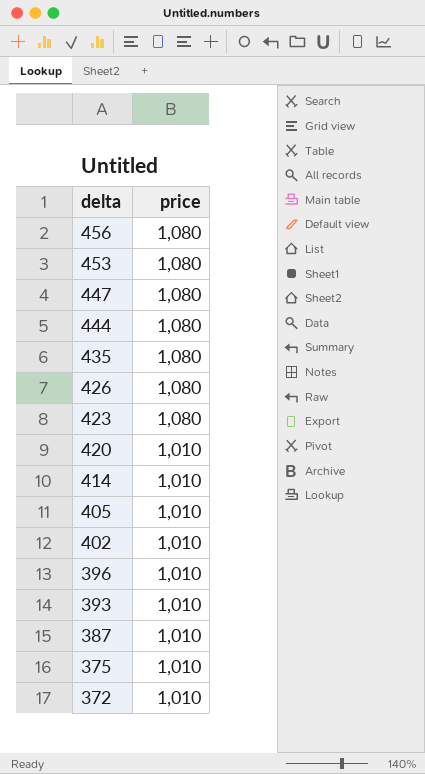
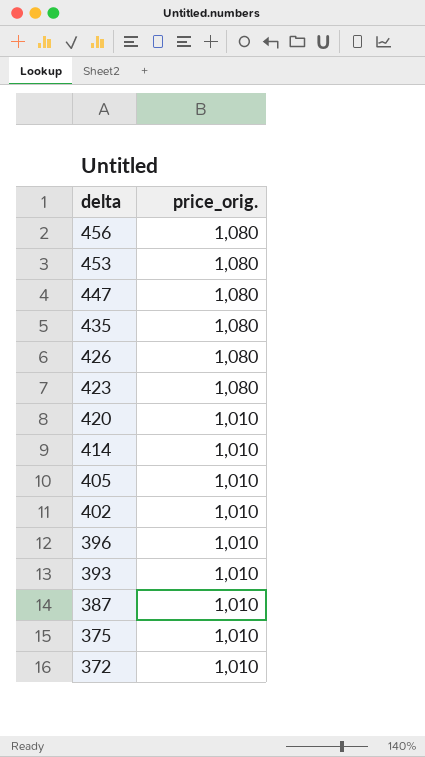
column name: price -> price_orig.
row 444: 1,080 -> none

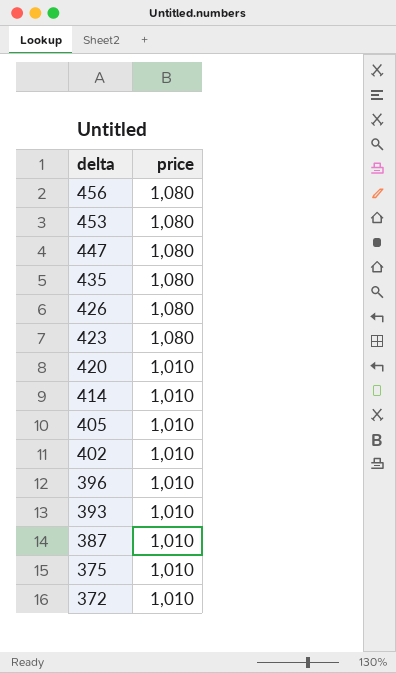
column name: price_orig. -> price

